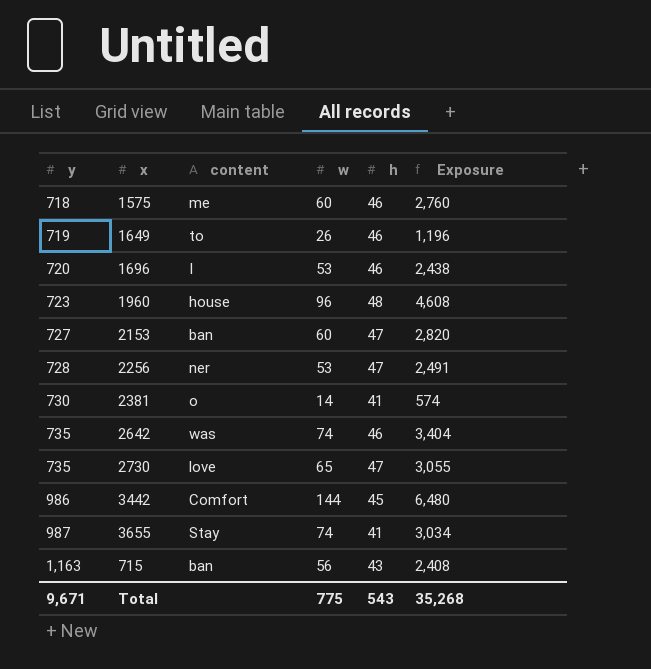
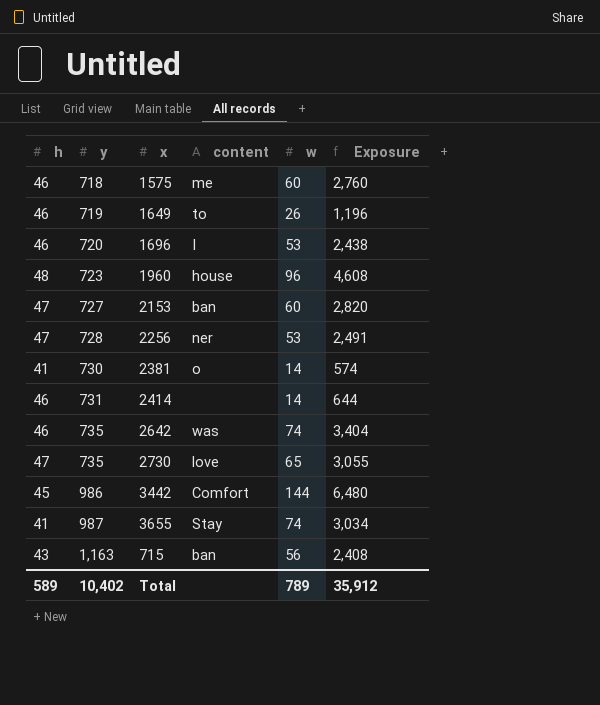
column h | position: 5 -> 1
row 2414: none -> 46 | 731 | none | 14 | 644
Total | h: 543 -> 589
Total | y: 9,671 -> 10,402
Total | w: 775 -> 789
Total | Exposure: 35,268 -> 35,912

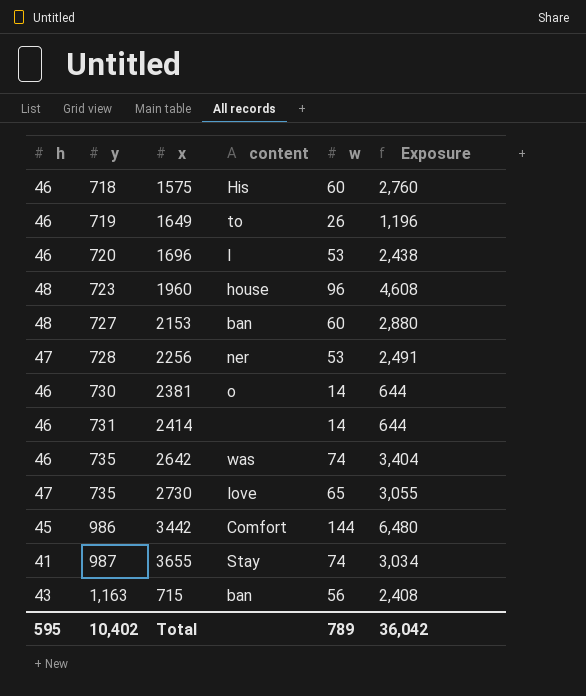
1575 | content: me -> His
2153 | h: 47 -> 48
2153 | Exposure: 2,820 -> 2,880
2381 | h: 41 -> 46
2381 | Exposure: 574 -> 644
Total | h: 589 -> 595
Total | Exposure: 35,912 -> 36,042

